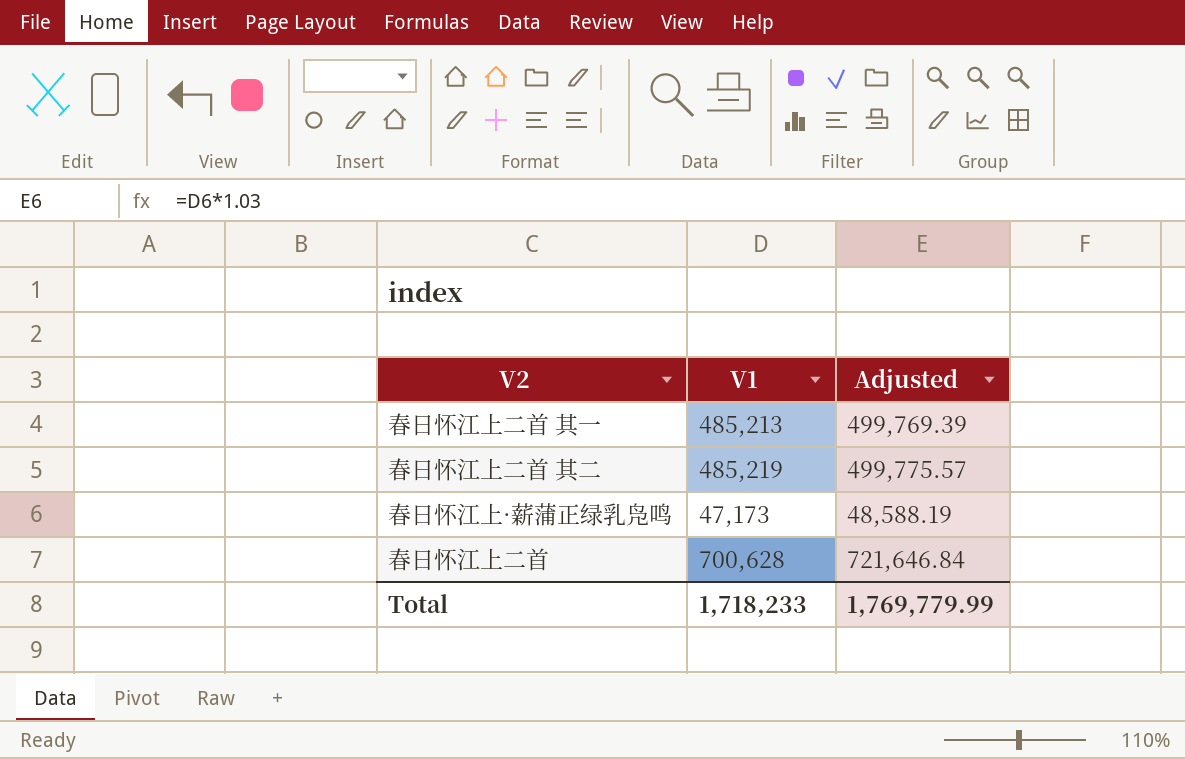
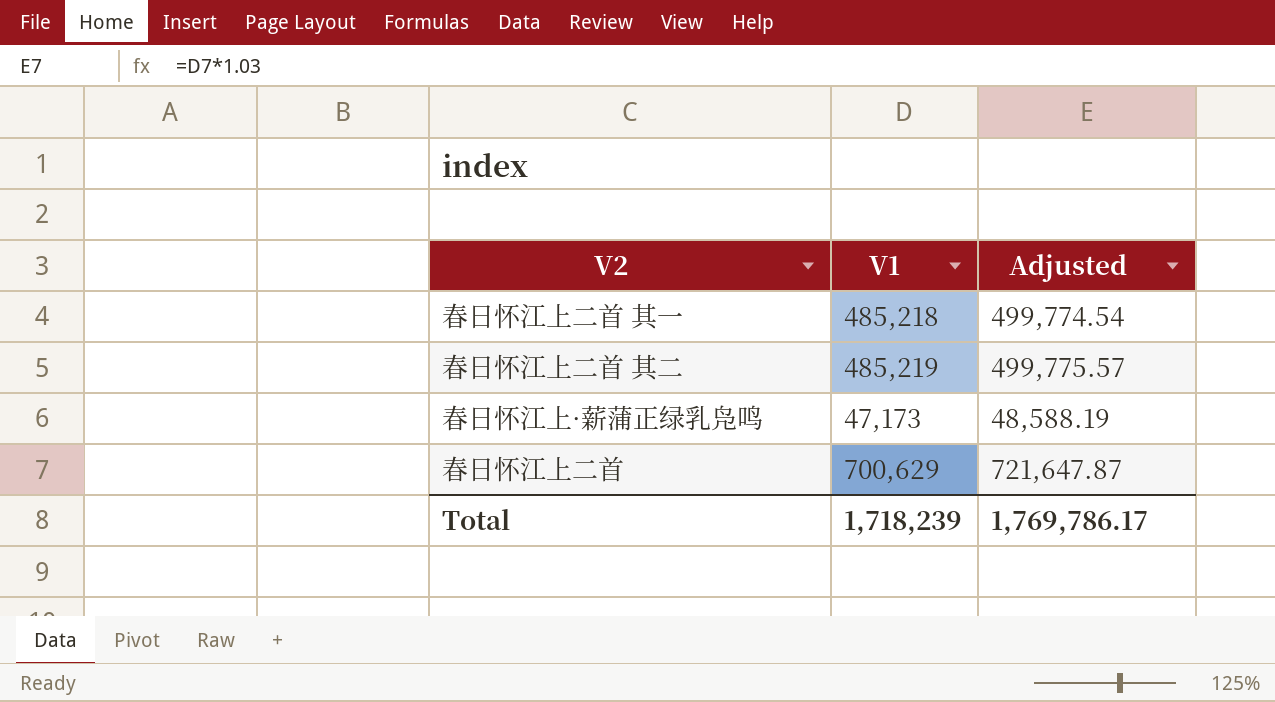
春日怀江上二首 其一 | V1: 485,213 -> 485,218
春日怀江上二首 其一 | Adjusted: 499,769.39 -> 499,774.54
春日怀江上二首 | V1: 700,628 -> 700,629
春日怀江上二首 | Adjusted: 721,646.84 -> 721,647.87
Total | V1: 1,718,233 -> 1,718,239
Total | Adjusted: 1,769,779.99 -> 1,769,786.17

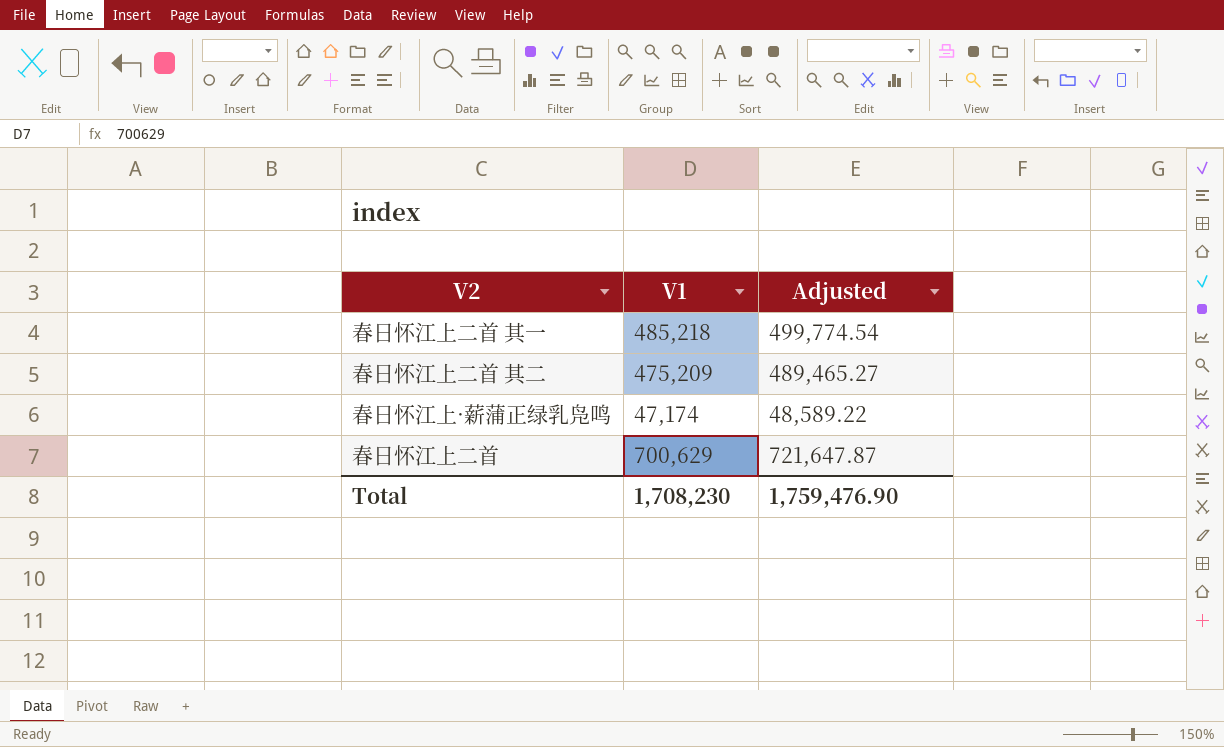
春日怀江上二首 其二 | V1: 485,219 -> 475,209
春日怀江上二首 其二 | Adjusted: 499,775.57 -> 489,465.27
春日怀江上·薪蒲正绿乳凫鸣 | V1: 47,173 -> 47,174
春日怀江上·薪蒲正绿乳凫鸣 | Adjusted: 48,588.19 -> 48,589.22
Total | V1: 1,718,239 -> 1,708,230
Total | Adjusted: 1,769,786.17 -> 1,759,476.90

